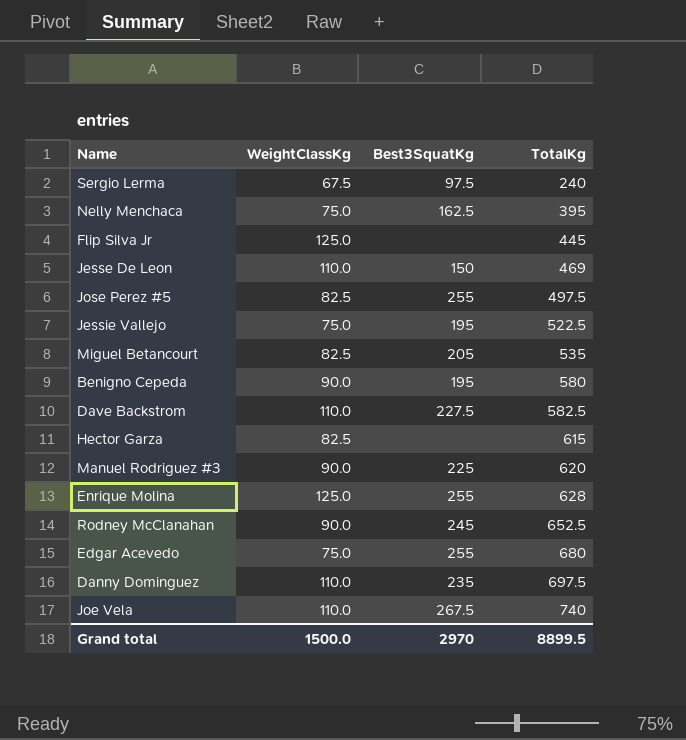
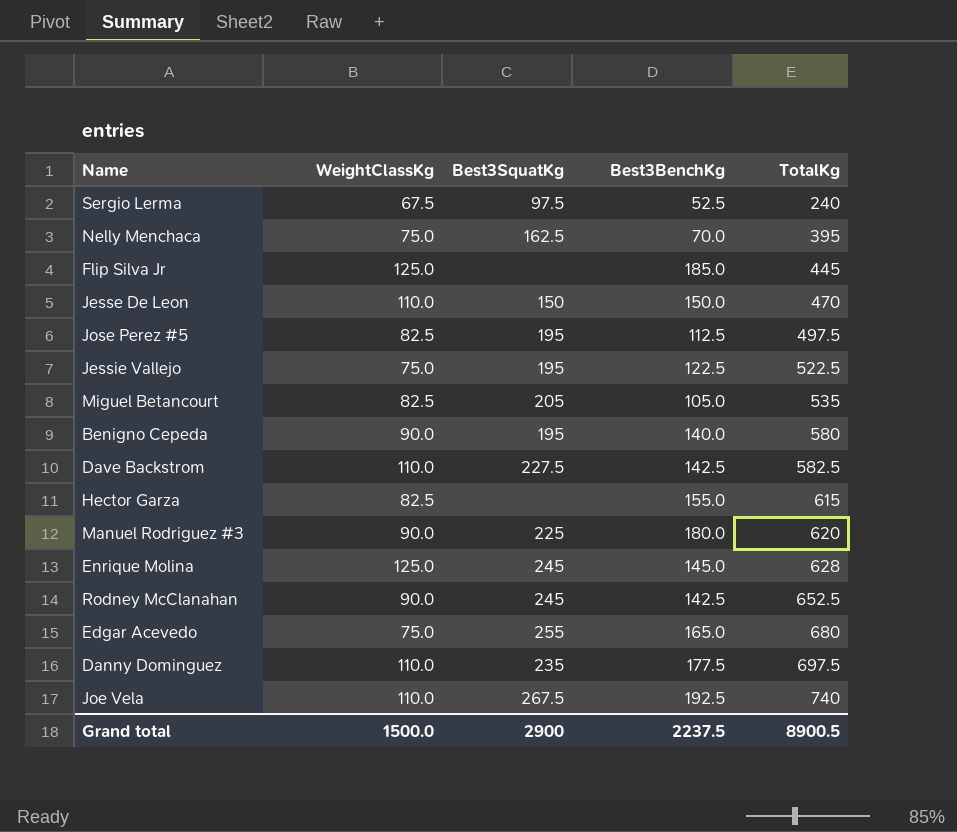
column Best3BenchKg | position: none -> 4
Jesse De Leon | TotalKg: 469 -> 470
Jose Perez #5 | Best3SquatKg: 255 -> 195
Enrique Molina | Best3SquatKg: 255 -> 245
Grand total | Best3SquatKg: 2970 -> 2900
Grand total | TotalKg: 8899.5 -> 8900.5

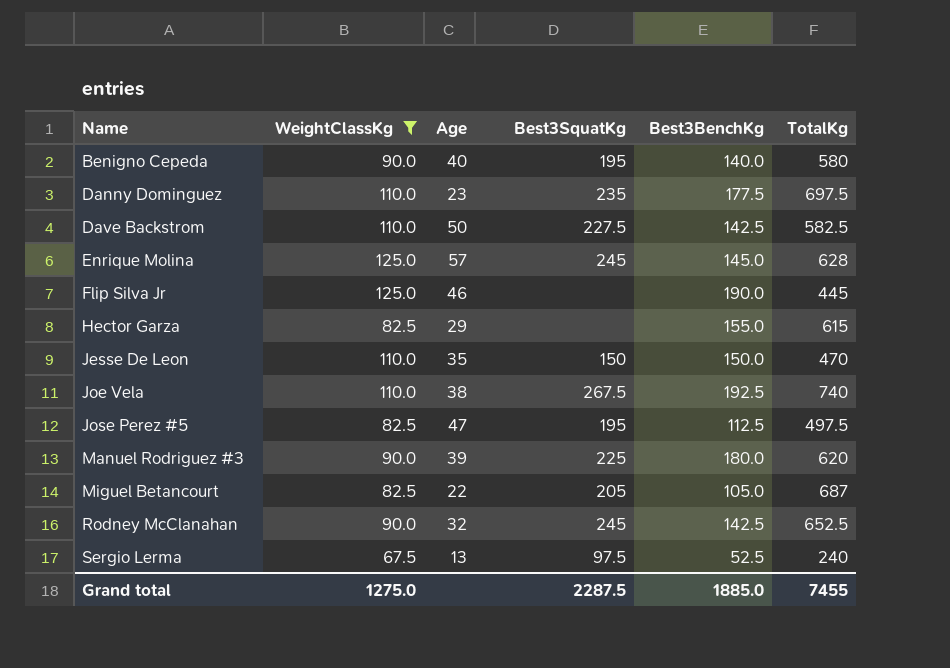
filter: none -> WeightClassKg != 75.0
row order: TotalKg ascending -> Name ascending
column Age | position: none -> 3
Flip Silva Jr | Best3BenchKg: 185.0 -> 190.0
Miguel Betancourt | TotalKg: 535 -> 687
Grand total | WeightClassKg: 1500.0 -> 1275.0
Grand total | Best3SquatKg: 2900 -> 2287.5
Grand total | Best3BenchKg: 2237.5 -> 1885.0
Grand total | TotalKg: 8900.5 -> 7455

